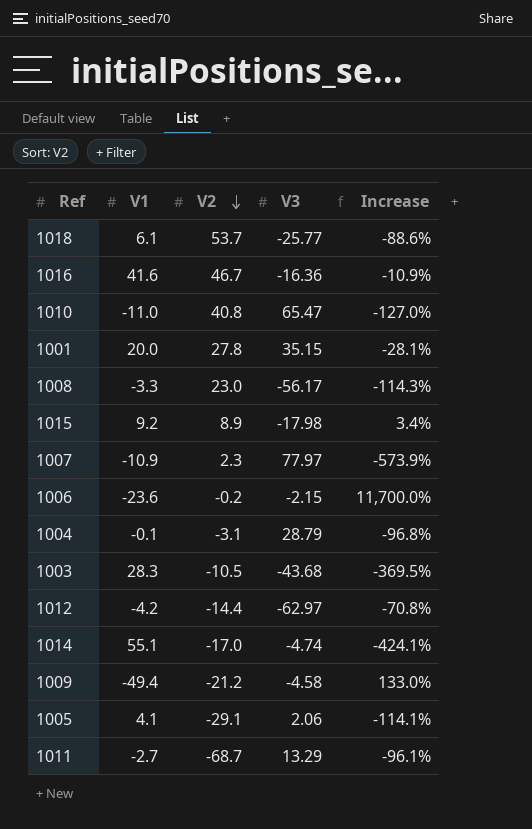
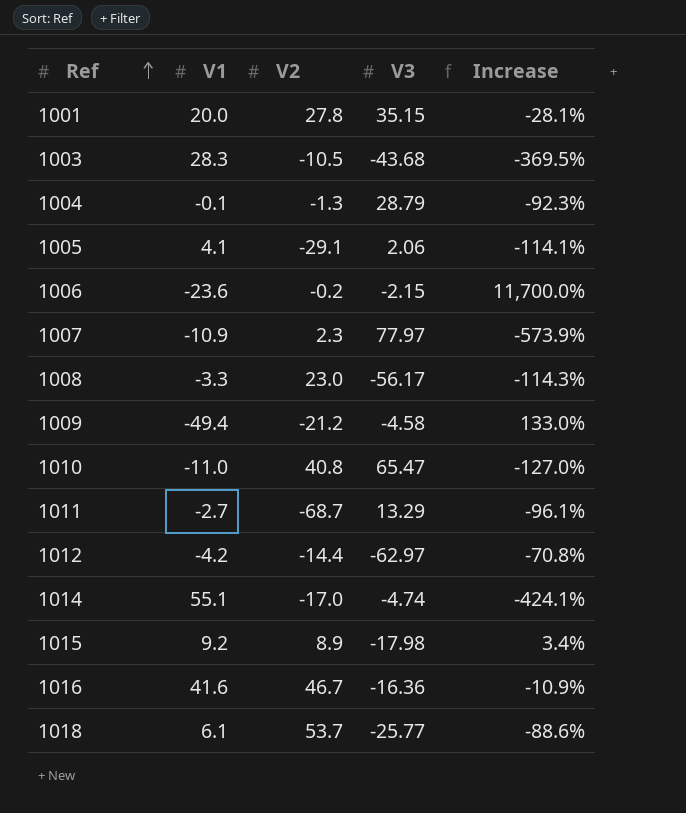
row order: V2 descending -> Ref ascending
1004 | V2: -3.1 -> -1.3
1004 | Increase: -96.8% -> -92.3%

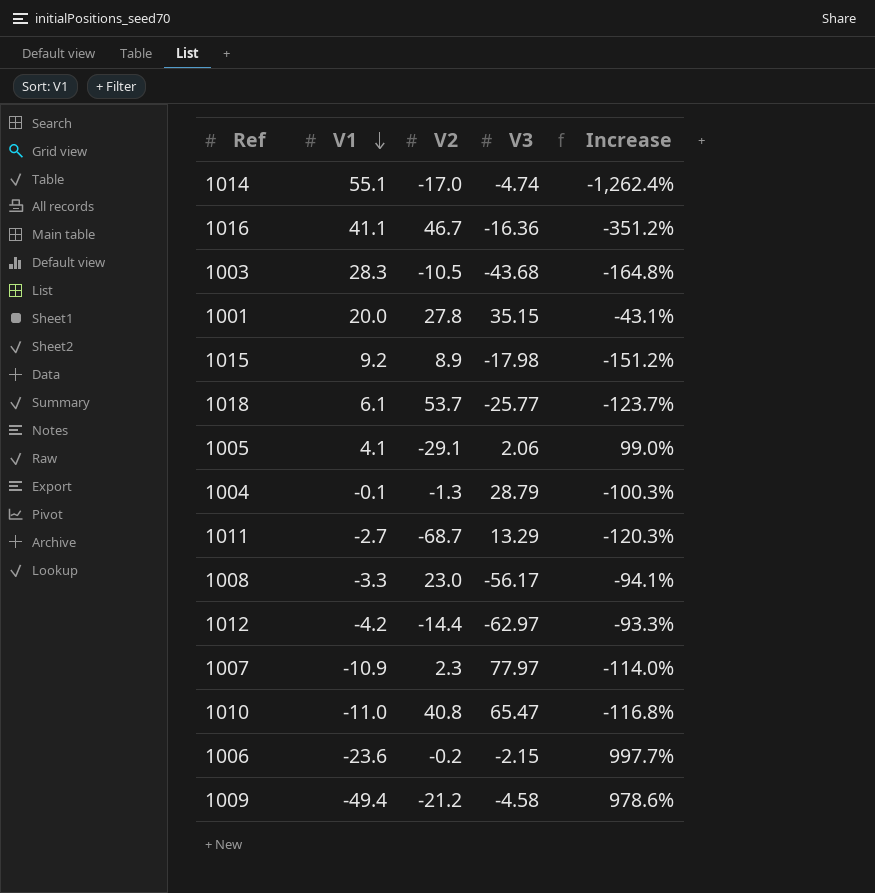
row order: Ref ascending -> V1 descending
column Increase | formula: ([V1] - [V2]) / [V2] -> ([V1] - [V3]) / [V3]
1016 | V1: 41.6 -> 41.1

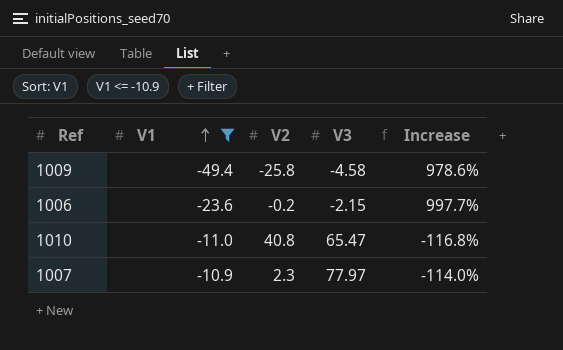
filter: none -> V1 <= -10.9
row order: V1 descending -> V1 ascending
1009 | V2: -21.2 -> -25.8

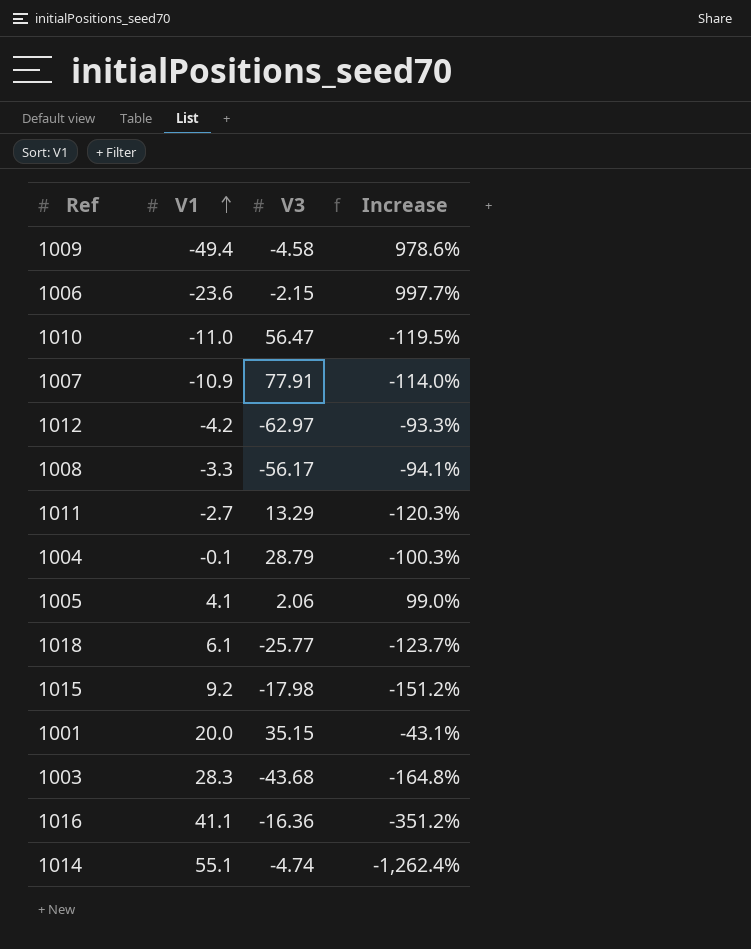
filter: V1 <= -10.9 -> none
column V2 | position: 3 -> none
1010 | V3: 65.47 -> 56.47
1010 | Increase: -116.8% -> -119.5%
1007 | V3: 77.97 -> 77.91

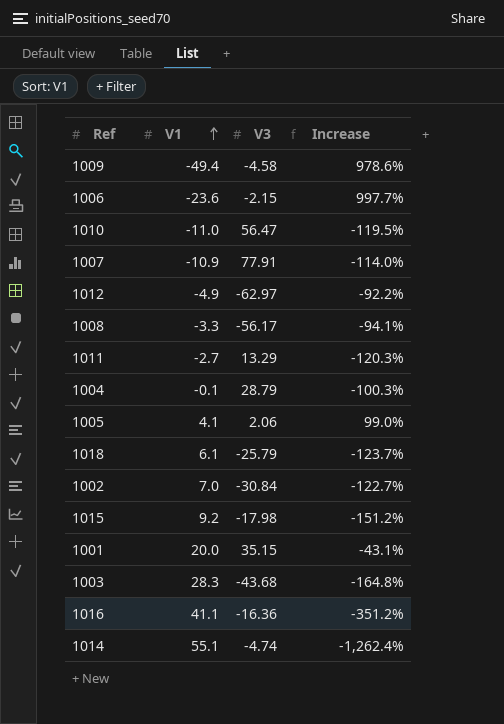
1012 | V1: -4.2 -> -4.9
1012 | Increase: -93.3% -> -92.2%
1018 | V3: -25.77 -> -25.79
row 1002: none -> 7.0 | -30.84 | -122.7%

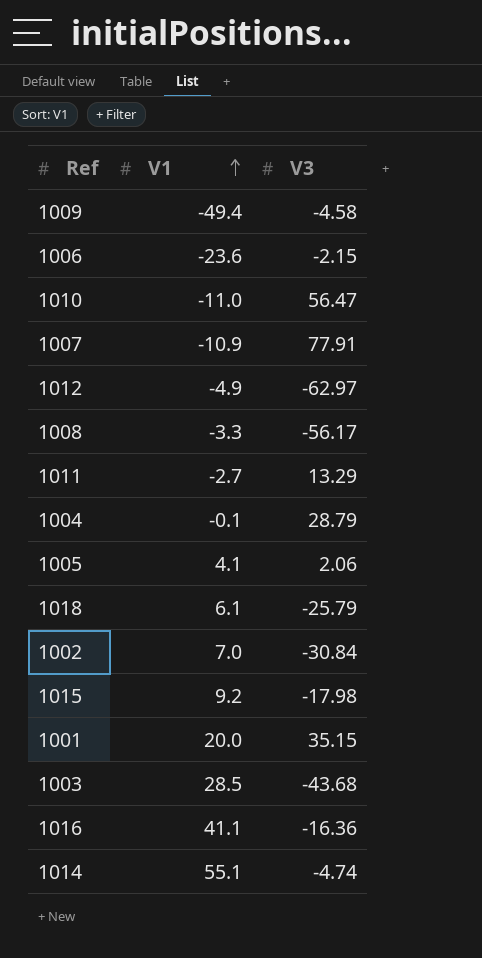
column Increase | formula: ([V1] - [V3]) / [V3] -> none
1003 | V1: 28.3 -> 28.5

